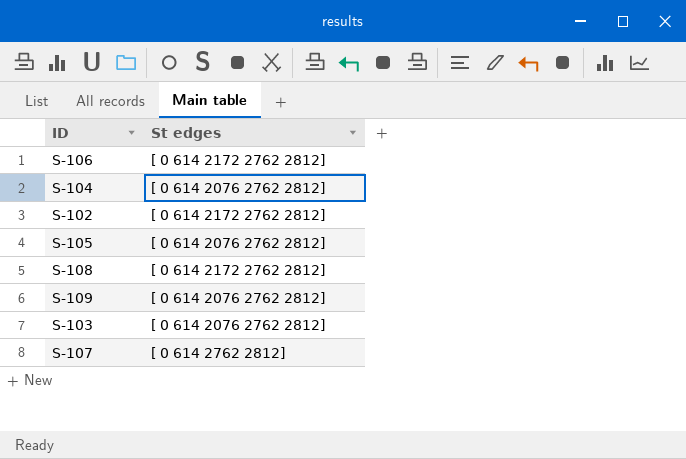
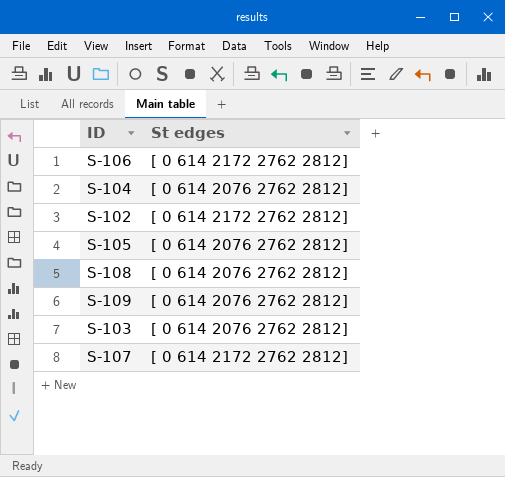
S-108 | St edges: [ 0 614 2172 2762 2812] -> [ 0 614 2076 2762 2812]
S-107 | St edges: [ 0 614 2762 2812] -> [ 0 614 2172 2762 2812]

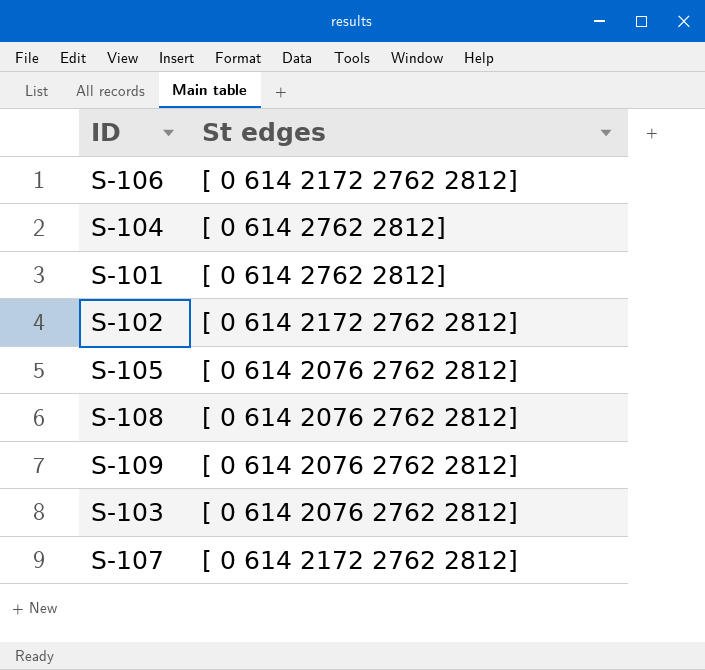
S-104 | St edges: [ 0 614 2076 2762 2812] -> [ 0 614 2762 2812]
row S-101: none -> [ 0 614 2762 2812]

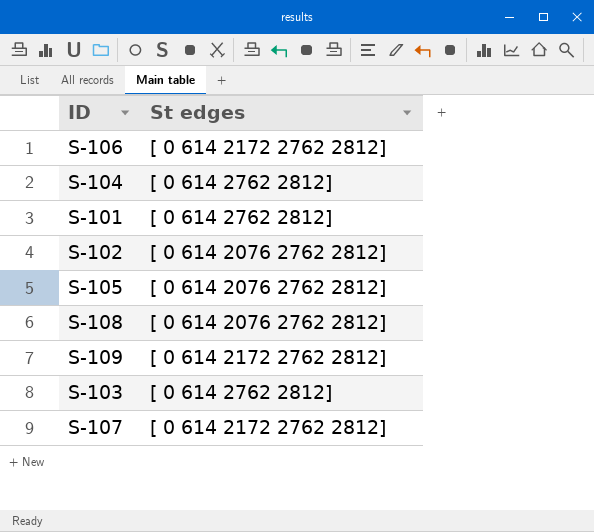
S-102 | St edges: [ 0 614 2172 2762 2812] -> [ 0 614 2076 2762 2812]
S-109 | St edges: [ 0 614 2076 2762 2812] -> [ 0 614 2172 2762 2812]
S-103 | St edges: [ 0 614 2076 2762 2812] -> [ 0 614 2762 2812]

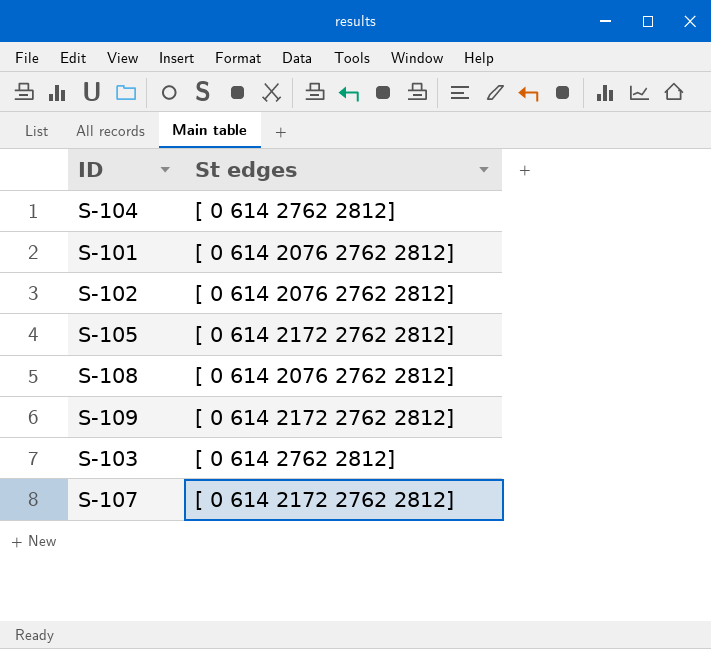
row S-106: [ 0 614 2172 2762 2812] -> none
S-101 | St edges: [ 0 614 2762 2812] -> [ 0 614 2076 2762 2812]
S-105 | St edges: [ 0 614 2076 2762 2812] -> [ 0 614 2172 2762 2812]

